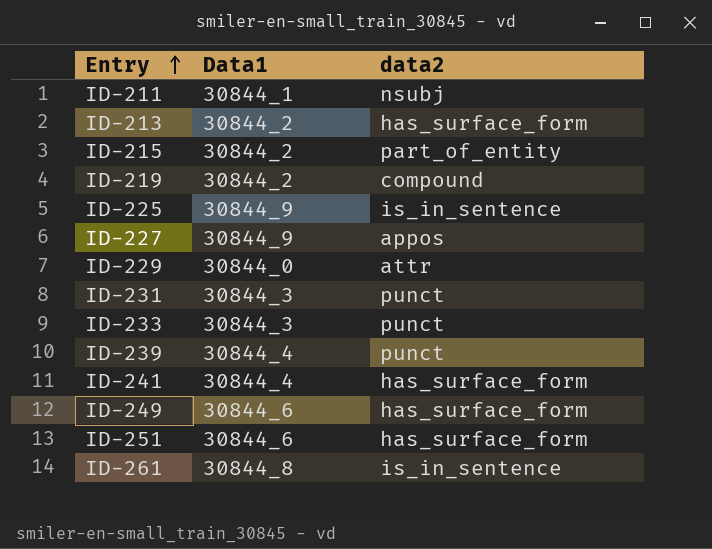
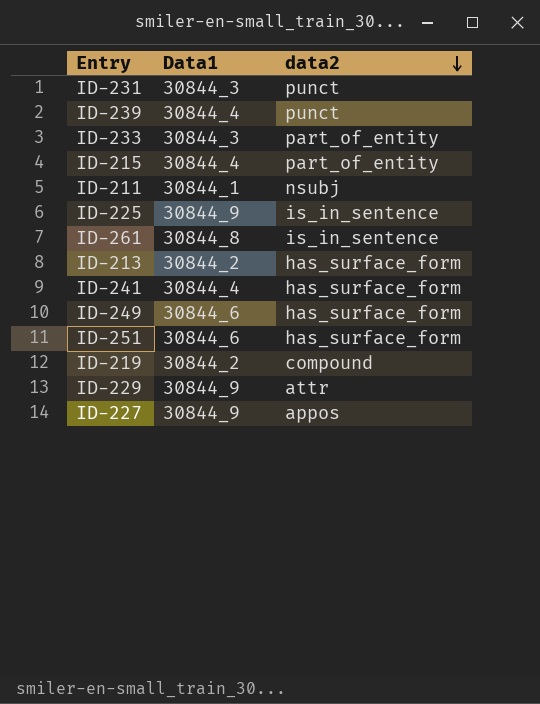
row order: Entry ascending -> data2 descending
ID-233 | data2: punct -> part_of_entity
ID-215 | Data1: 30844_2 -> 30844_4
ID-229 | Data1: 30844_0 -> 30844_9

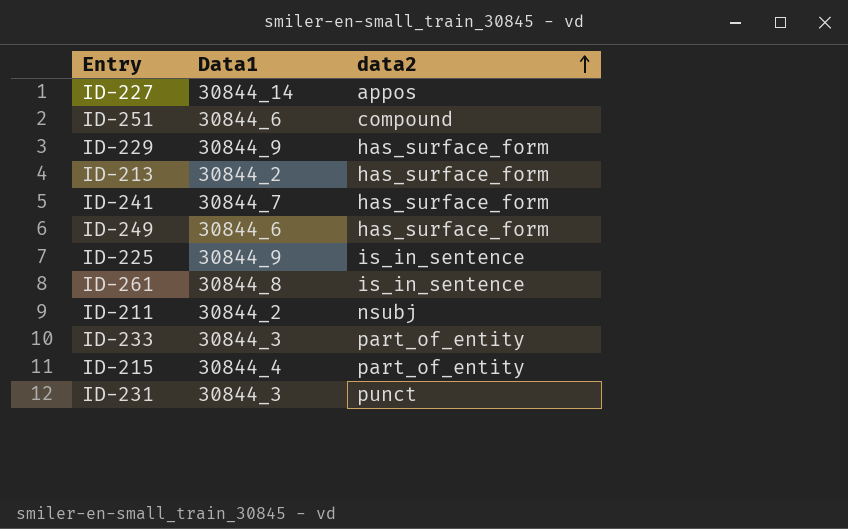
row order: data2 descending -> data2 ascending
row ID-239: 30844_4 | punct -> none
row ID-219: 30844_2 | compound -> none
ID-227 | Data1: 30844_9 -> 30844_14
ID-251 | data2: has_surface_form -> compound
ID-229 | data2: attr -> has_surface_form
ID-241 | Data1: 30844_4 -> 30844_7
ID-211 | Data1: 30844_1 -> 30844_2

